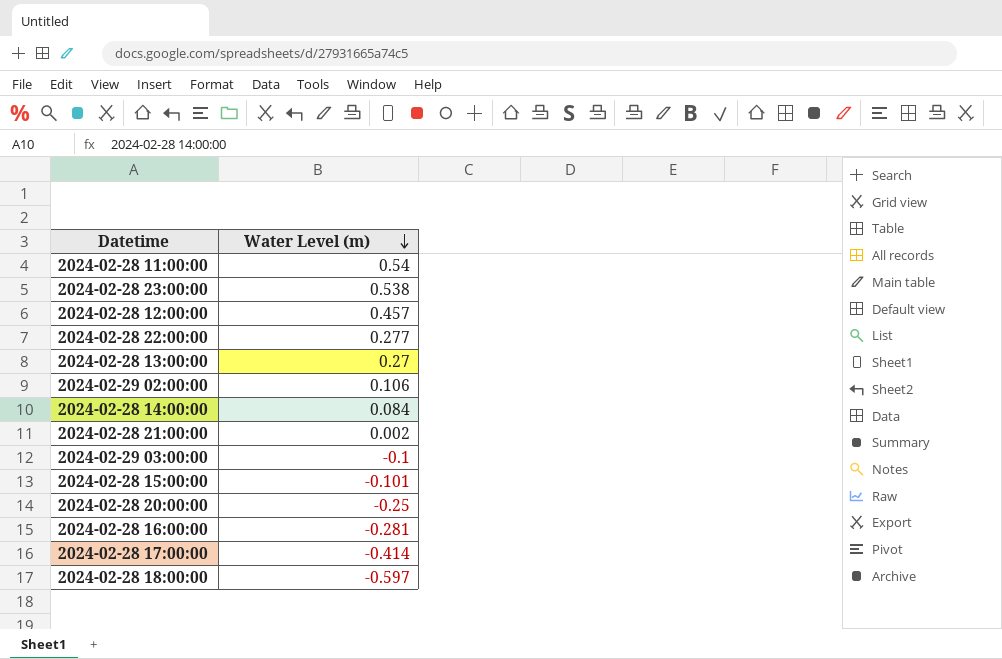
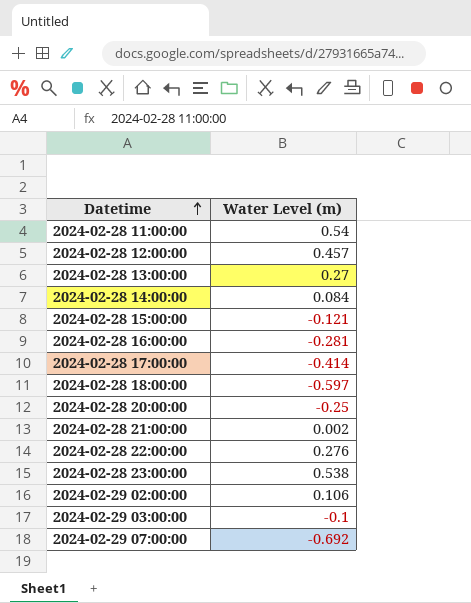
row order: Water Level (m) descending -> Datetime ascending
2024-02-28 15:00:00 | Water Level (m): -0.101 -> -0.121
2024-02-28 22:00:00 | Water Level (m): 0.277 -> 0.276
row 2024-02-29 07:00:00: none -> -0.692

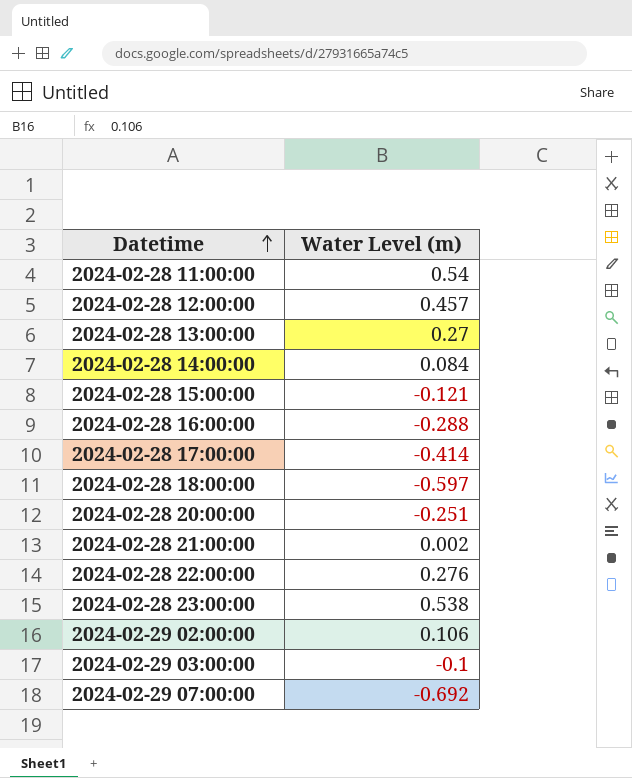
2024-02-28 16:00:00 | Water Level (m): -0.281 -> -0.288
2024-02-28 20:00:00 | Water Level (m): -0.25 -> -0.251

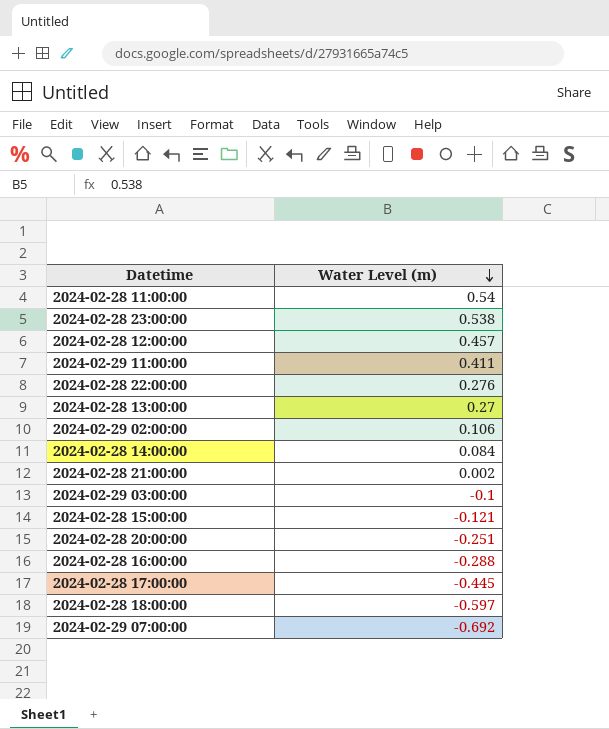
row order: Datetime ascending -> Water Level (m) descending
row 2024-02-29 11:00:00: none -> 0.411
2024-02-28 17:00:00 | Water Level (m): -0.414 -> -0.445

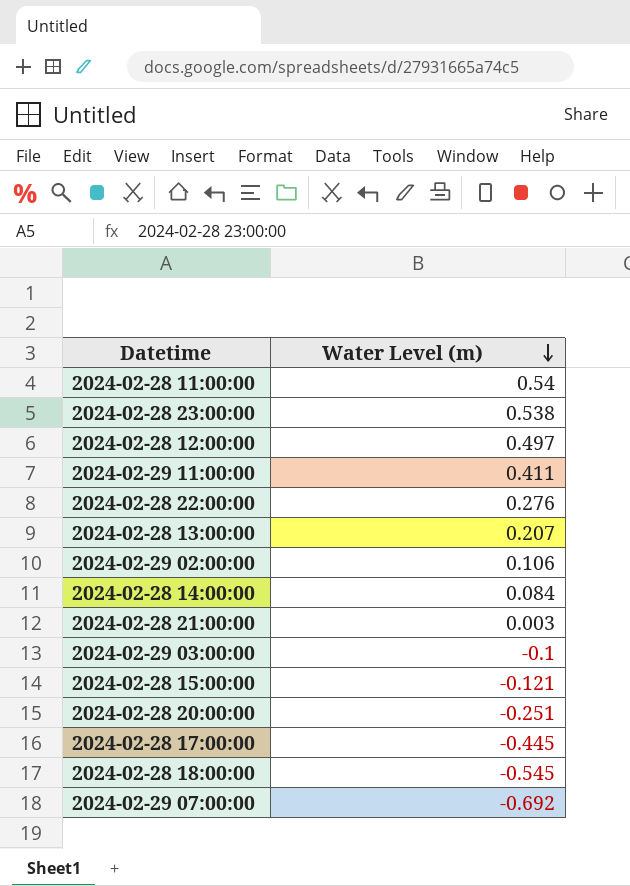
row 2024-02-28 16:00:00: -0.288 -> none
2024-02-28 12:00:00 | Water Level (m): 0.457 -> 0.497
2024-02-28 13:00:00 | Water Level (m): 0.27 -> 0.207
2024-02-28 21:00:00 | Water Level (m): 0.002 -> 0.003
2024-02-28 18:00:00 | Water Level (m): -0.597 -> -0.545

